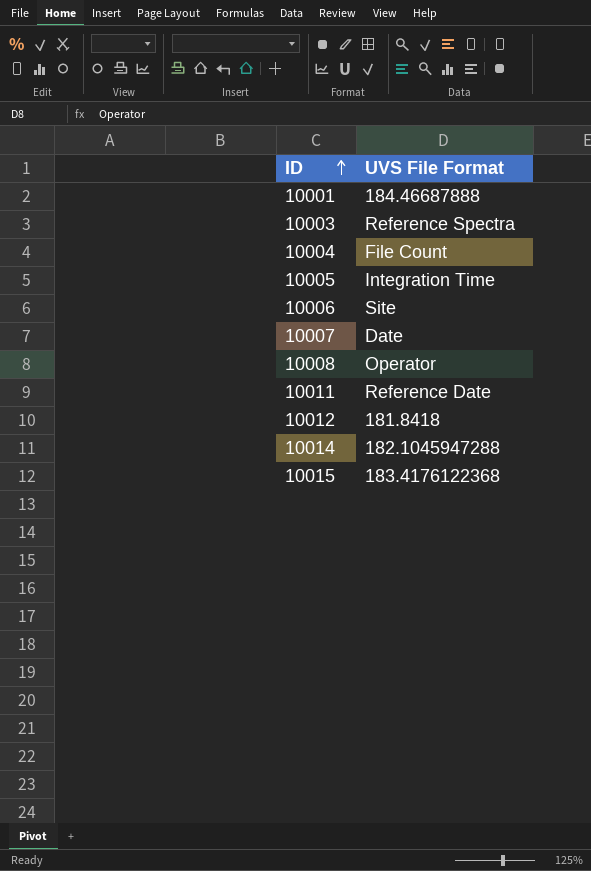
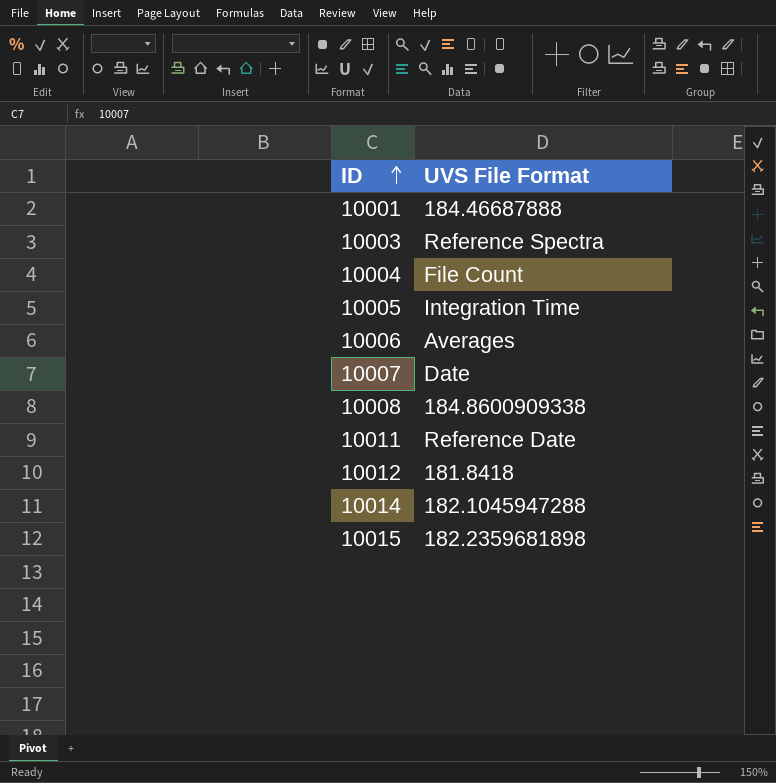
10006 | UVS File Format: Site -> Averages
10008 | UVS File Format: Operator -> 184.8600909338
10015 | UVS File Format: 183.4176122368 -> 182.2359681898

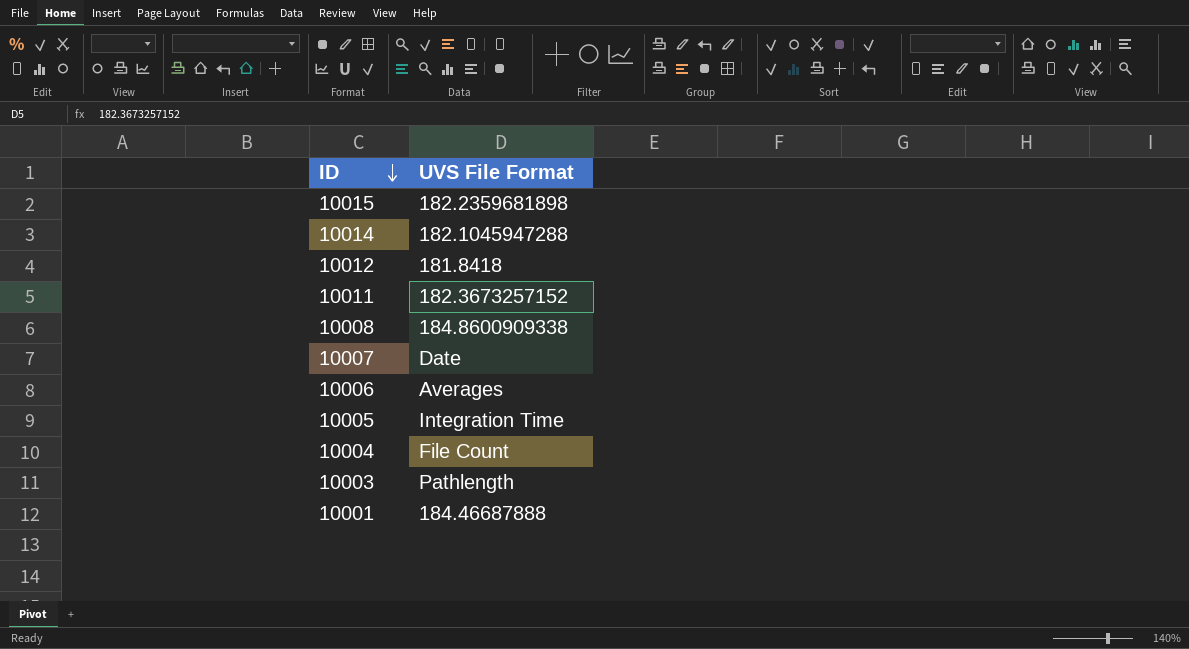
row order: ID ascending -> ID descending
10011 | UVS File Format: Reference Date -> 182.3673257152
10003 | UVS File Format: Reference Spectra -> Pathlength

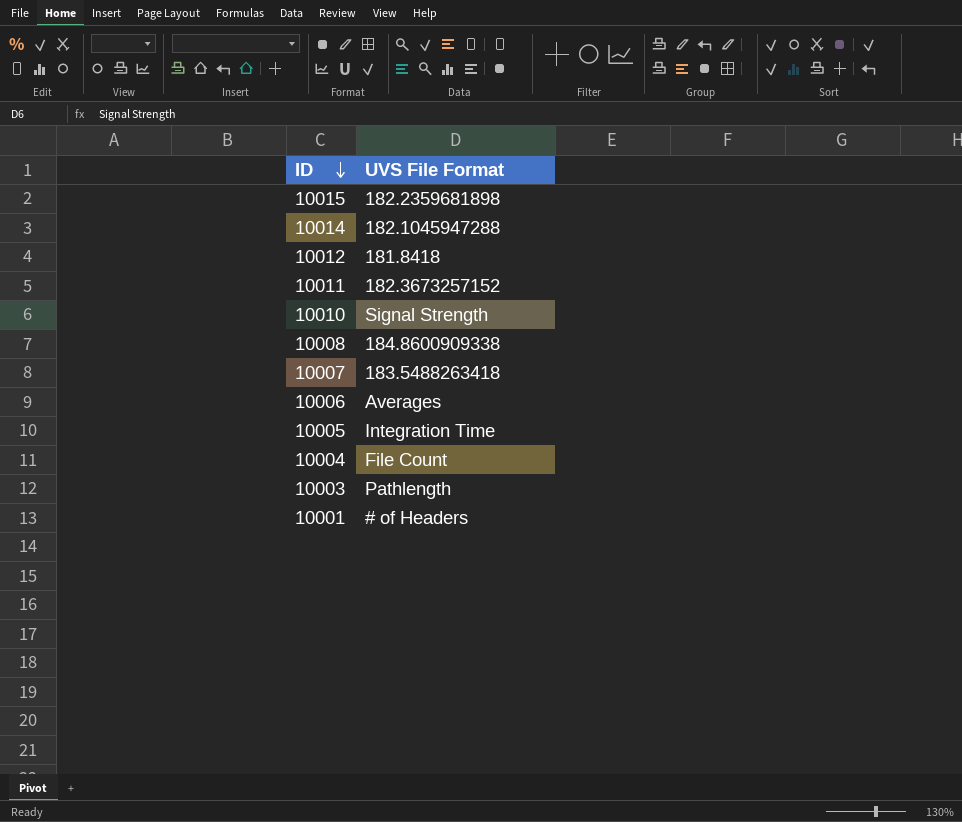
row 10010: none -> Signal Strength
10007 | UVS File Format: Date -> 183.5488263418
10001 | UVS File Format: 184.46687888 -> # of Headers

